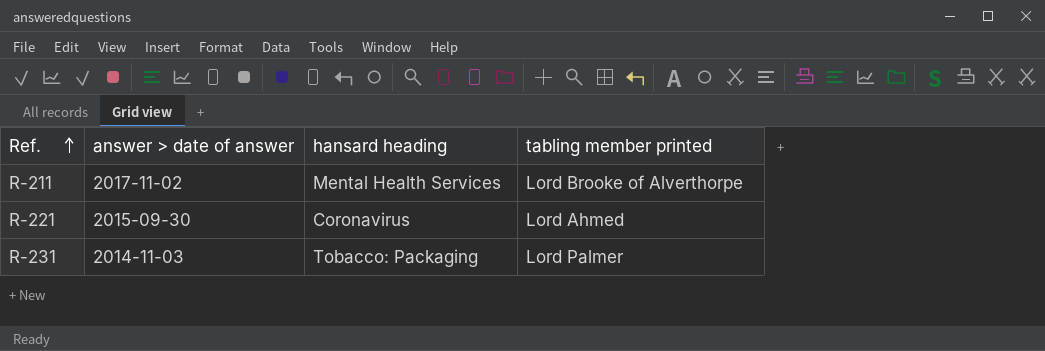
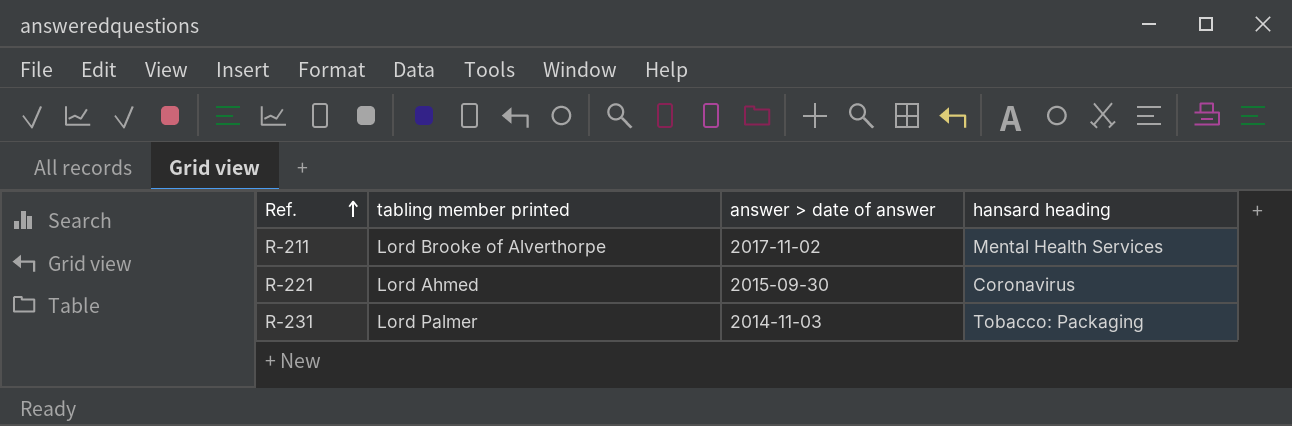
column tabling member printed | position: 4 -> 2

